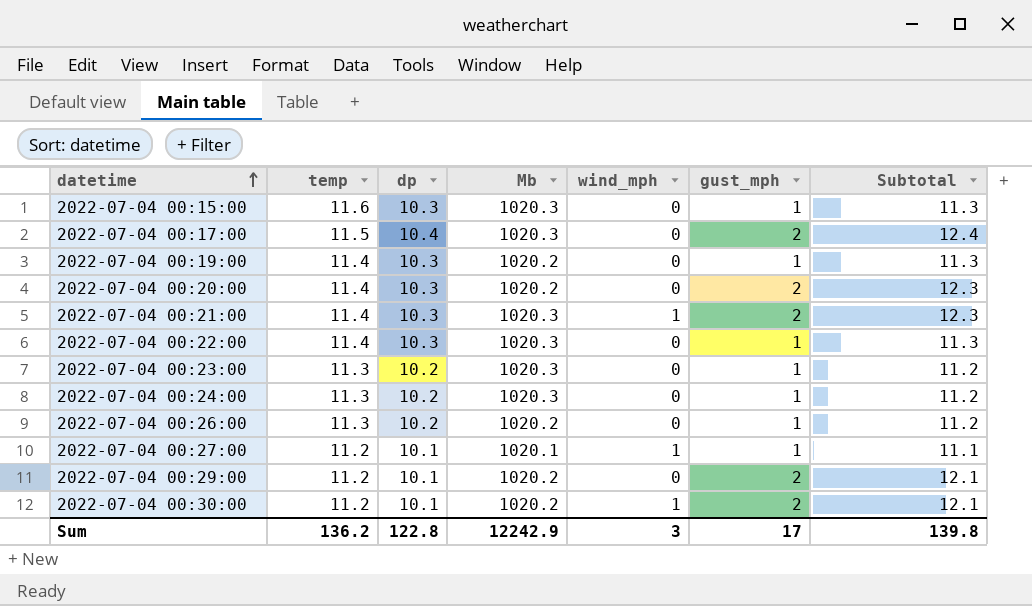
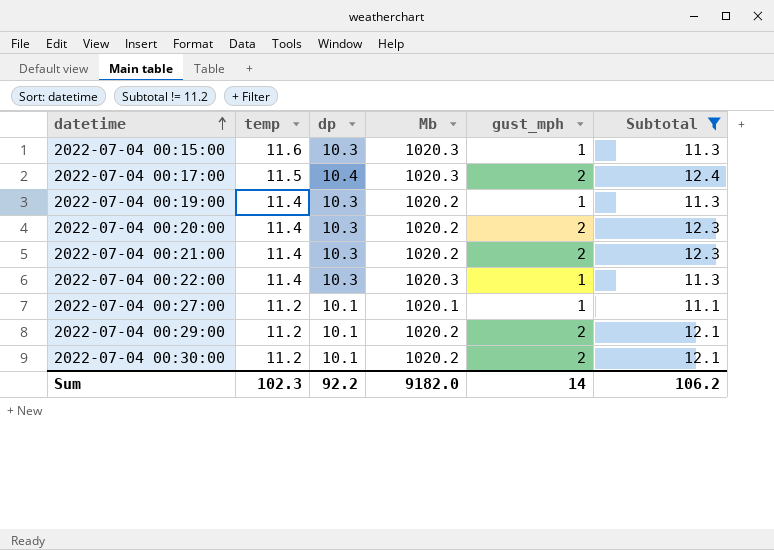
filter: none -> Subtotal != 11.2
column wind_mph | position: 5 -> none
2022-07-04 00:21:00 | Mb: 1020.3 -> 1020.2
Sum | temp: 136.2 -> 102.3
Sum | dp: 122.8 -> 92.2
Sum | Mb: 12242.9 -> 9182.0
Sum | gust_mph: 17 -> 14
Sum | Subtotal: 139.8 -> 106.2

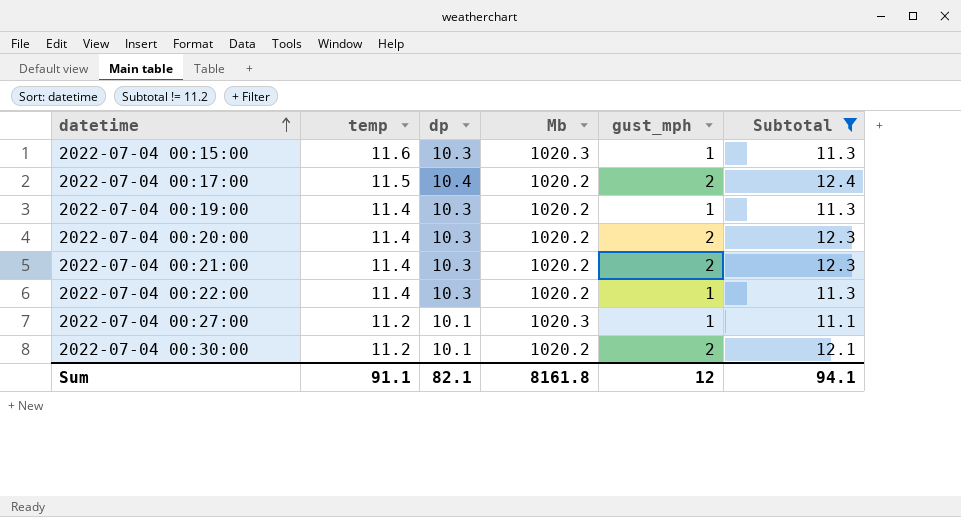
row 2022-07-04 00:29:00: 11.2 | 10.1 | 1020.2 | 2 | 12.1 -> none
2022-07-04 00:17:00 | Mb: 1020.3 -> 1020.2
2022-07-04 00:22:00 | Mb: 1020.3 -> 1020.2
2022-07-04 00:27:00 | Mb: 1020.1 -> 1020.3
Sum | temp: 102.3 -> 91.1
Sum | dp: 92.2 -> 82.1
Sum | Mb: 9182.0 -> 8161.8
Sum | gust_mph: 14 -> 12
Sum | Subtotal: 106.2 -> 94.1

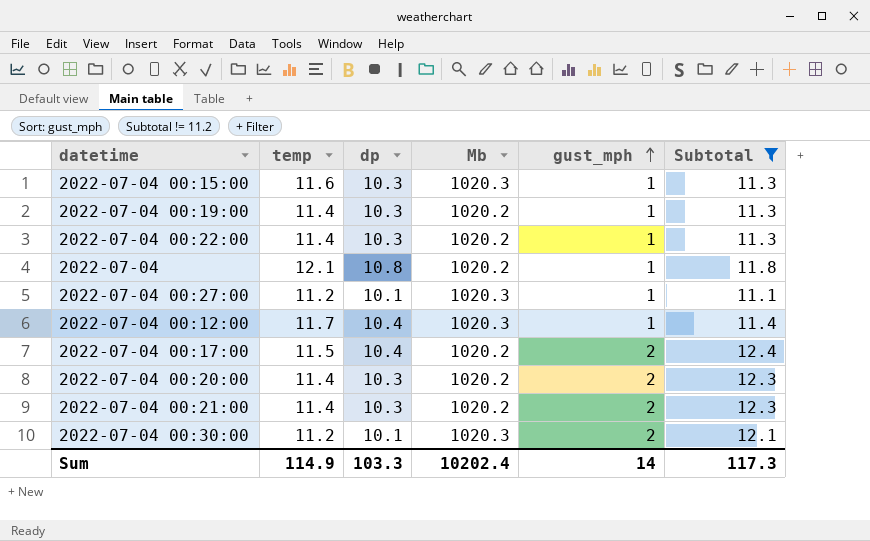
row order: datetime ascending -> gust_mph ascending
row 2022-07-04: none -> 12.1 | 10.8 | 1020.2 | 1 | 11.8
row 2022-07-04 00:12:00: none -> 11.7 | 10.4 | 1020.3 | 1 | 11.4
2022-07-04 00:30:00 | Mb: 1020.2 -> 1020.3
Sum | temp: 91.1 -> 114.9
Sum | dp: 82.1 -> 103.3
Sum | Mb: 8161.8 -> 10202.4
Sum | gust_mph: 12 -> 14
Sum | Subtotal: 94.1 -> 117.3

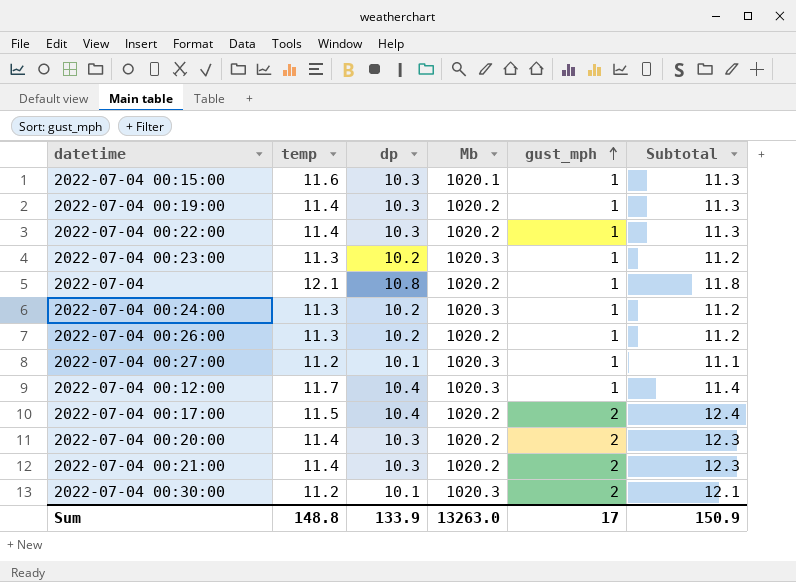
filter: Subtotal != 11.2 -> none
2022-07-04 00:15:00 | Mb: 1020.3 -> 1020.1
Sum | temp: 114.9 -> 148.8
Sum | dp: 103.3 -> 133.9
Sum | Mb: 10202.4 -> 13263.0
Sum | gust_mph: 14 -> 17
Sum | Subtotal: 117.3 -> 150.9

